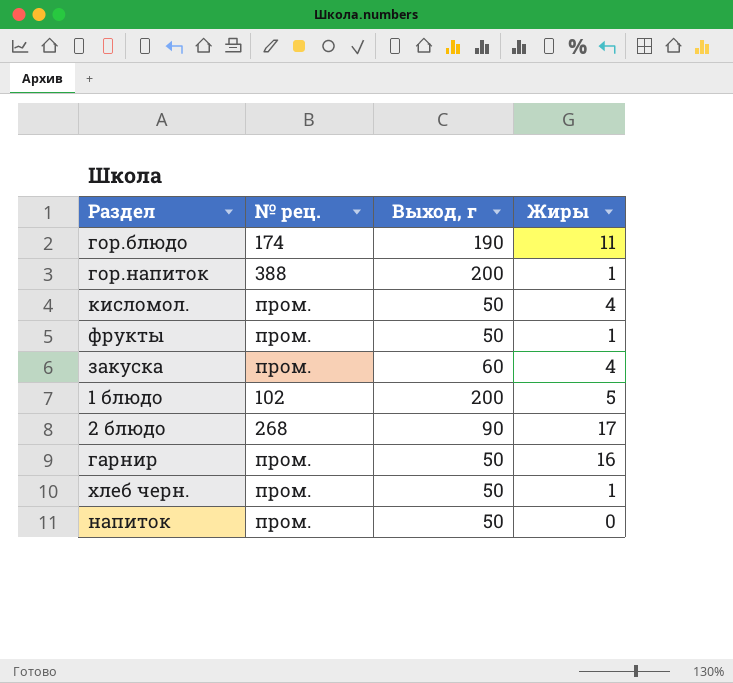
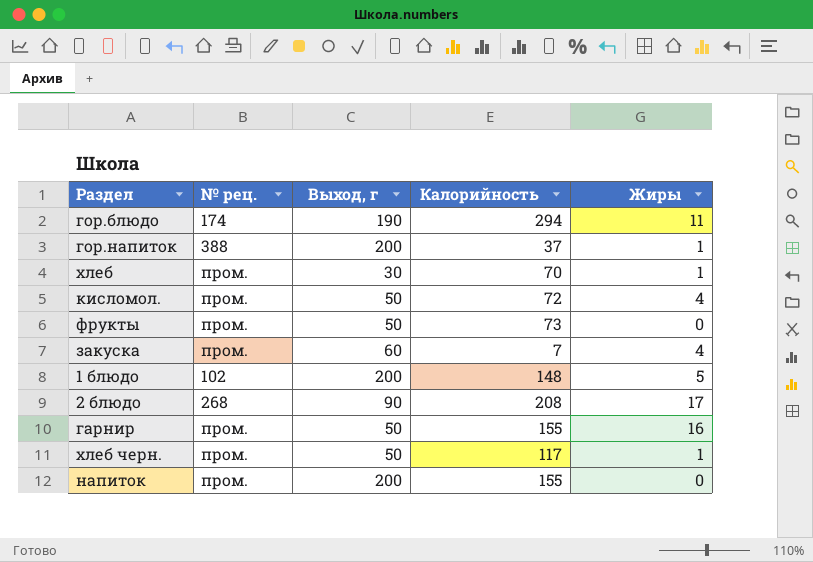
column Калорийность | position: none -> 4
row хлеб: none -> пром. | 30 | 70 | 1
фрукты | Жиры: 1 -> 0
напиток | Выход, г: 50 -> 200

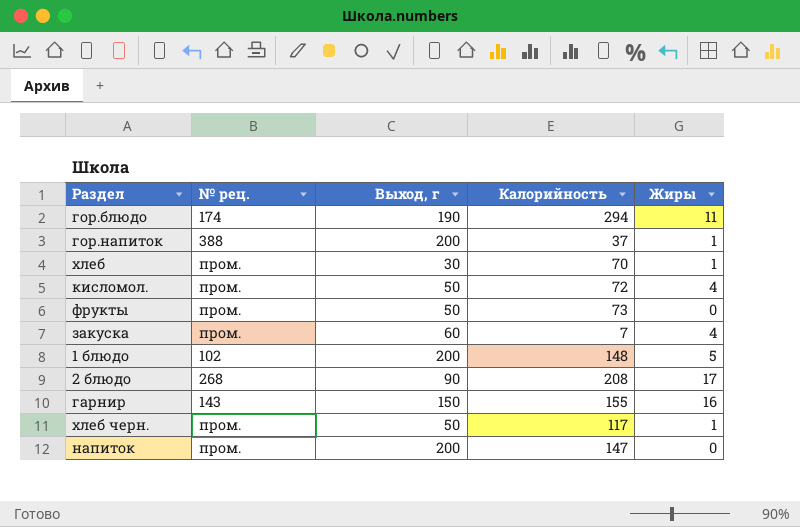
гарнир | № рец.: пром. -> 143
гарнир | Выход, г: 50 -> 150
напиток | Калорийность: 155 -> 147

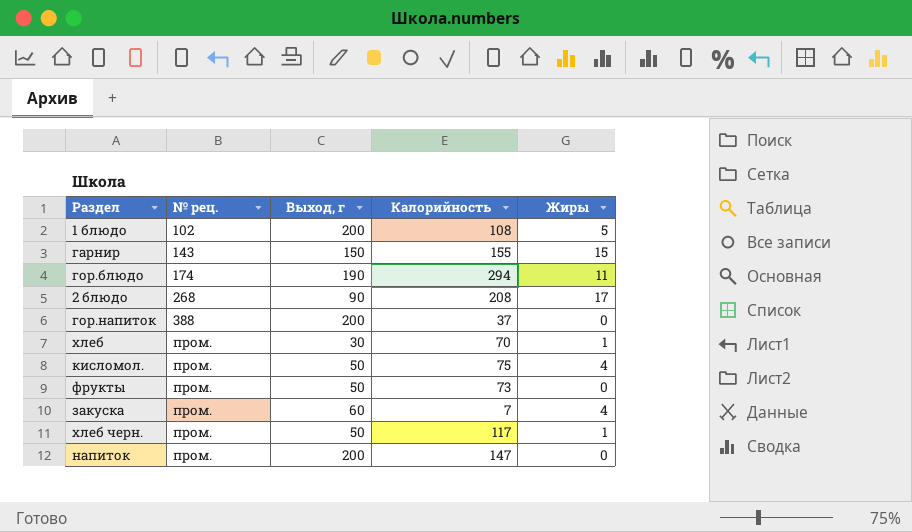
row order: none -> № рец. ascending
1 блюдо | Калорийность: 148 -> 108
гарнир | Жиры: 16 -> 15
гор.напиток | Жиры: 1 -> 0
кисломол. | Калорийность: 72 -> 75

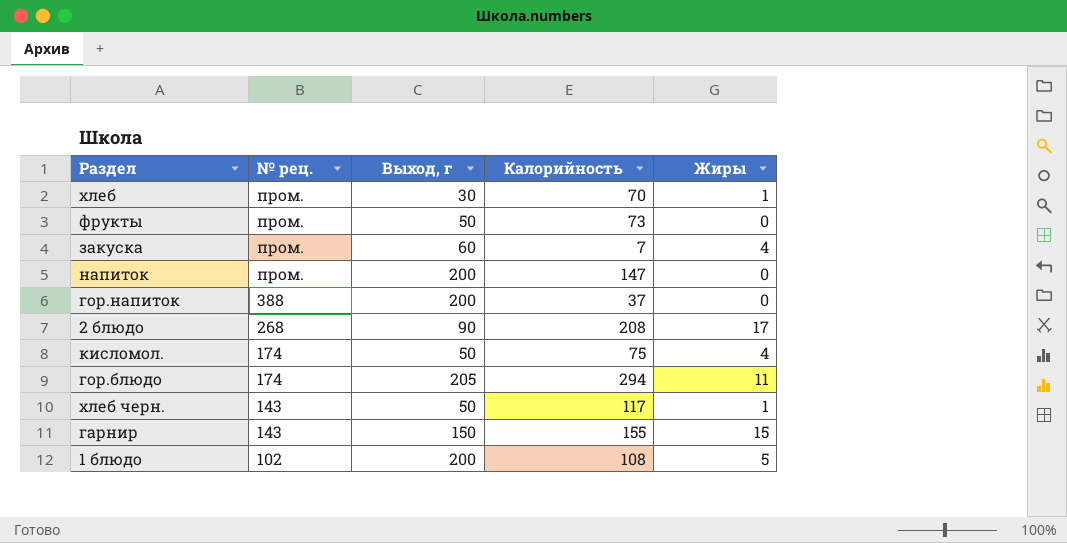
row order: № рец. ascending -> № рец. descending
кисломол. | № рец.: пром. -> 174
гор.блюдо | Выход, г: 190 -> 205
хлеб черн. | № рец.: пром. -> 143

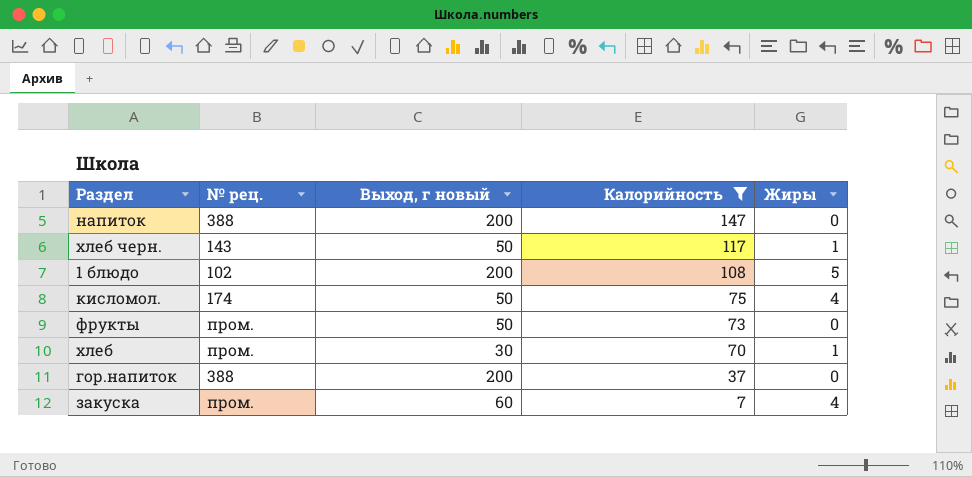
filter: none -> Калорийность <= 147
row order: № рец. descending -> Калорийность descending
column name: Выход, г -> Выход, г новый
напиток | № рец.: пром. -> 388

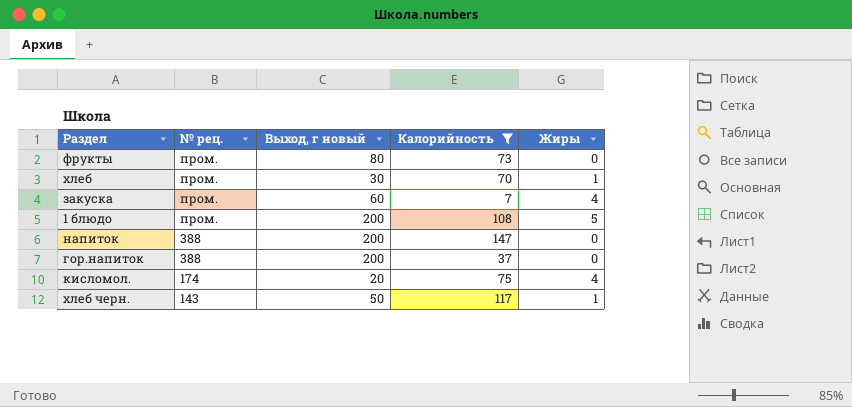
row order: Калорийность descending -> № рец. descending
фрукты | Выход, г новый: 50 -> 80
1 блюдо | № рец.: 102 -> пром.
кисломол. | Выход, г новый: 50 -> 20

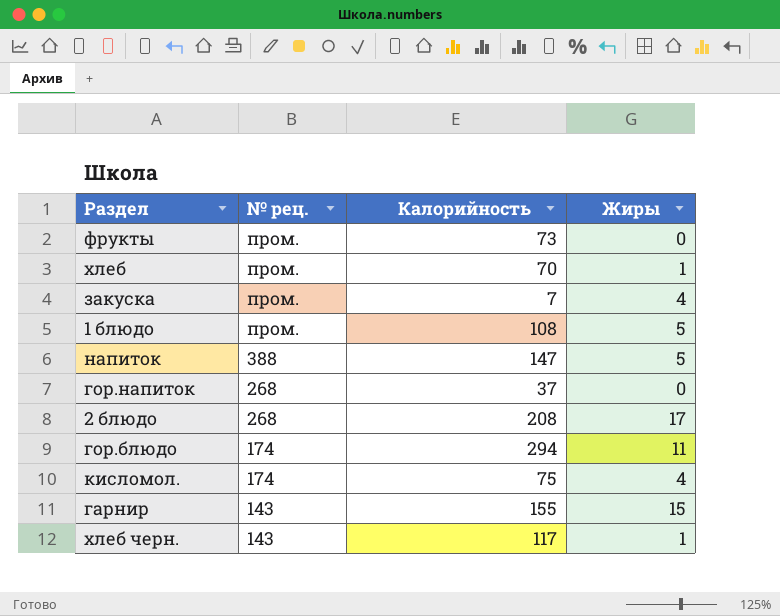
filter: Калорийность <= 147 -> none
column Выход, г новый | position: 3 -> none
напиток | Жиры: 0 -> 5
гор.напиток | № рец.: 388 -> 268

